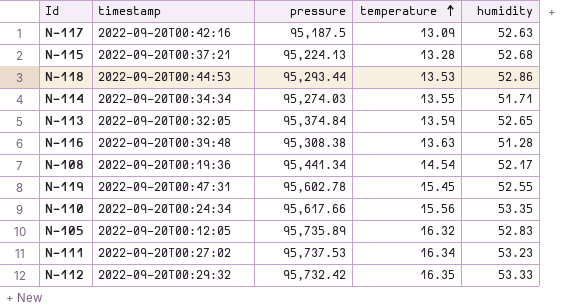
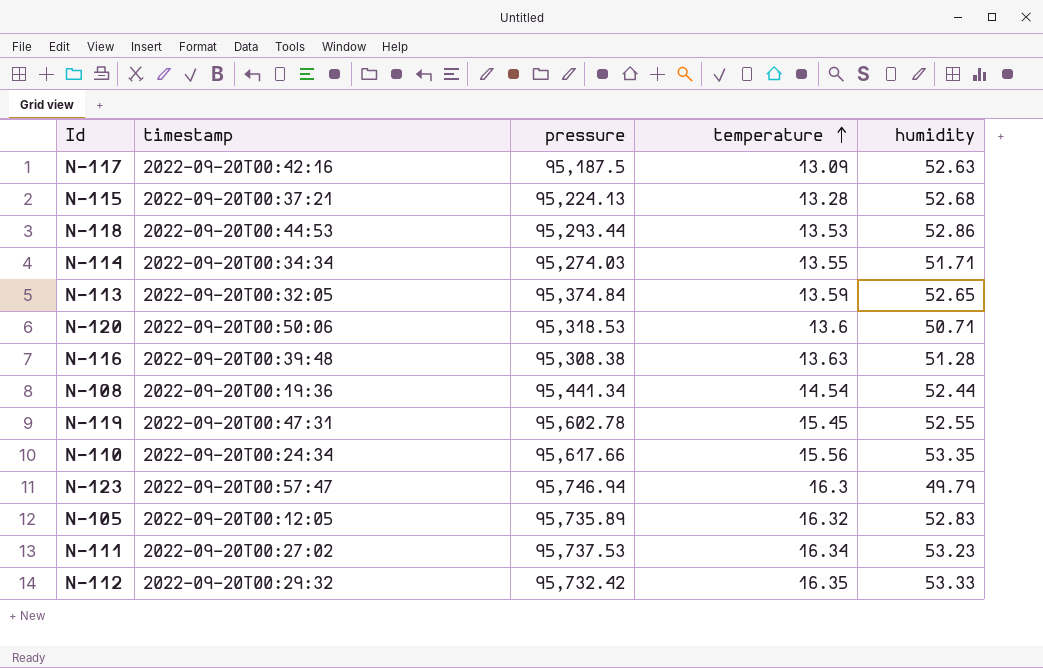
row N-120: none -> 2022-09-20T00:50:06 | 95,318.53 | 13.6 | 50.71
N-108 | humidity: 52.17 -> 52.44
row N-123: none -> 2022-09-20T00:57:47 | 95,746.94 | 16.3 | 49.79

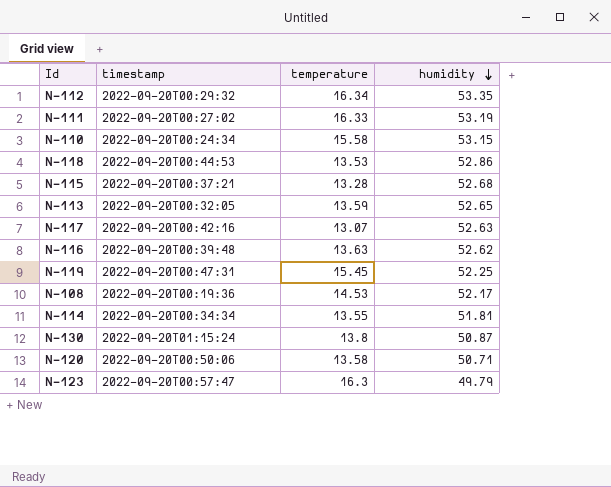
row order: temperature ascending -> humidity descending
column pressure | position: 3 -> none
row N-105: 2022-09-20T00:12:05 | 95,735.89 | 16.32 | 52.83 -> none
N-112 | temperature: 16.35 -> 16.34
N-112 | humidity: 53.33 -> 53.35
N-111 | temperature: 16.34 -> 16.33
N-111 | humidity: 53.23 -> 53.19
N-110 | temperature: 15.56 -> 15.58
N-110 | humidity: 53.35 -> 53.15
N-117 | temperature: 13.09 -> 13.07
N-116 | humidity: 51.28 -> 52.62
N-119 | humidity: 52.55 -> 52.25
N-108 | temperature: 14.54 -> 14.53
N-108 | humidity: 52.44 -> 52.17
N-114 | humidity: 51.71 -> 51.81
row N-130: none -> 2022-09-20T01:15:24 | 13.8 | 50.87
N-120 | temperature: 13.6 -> 13.58

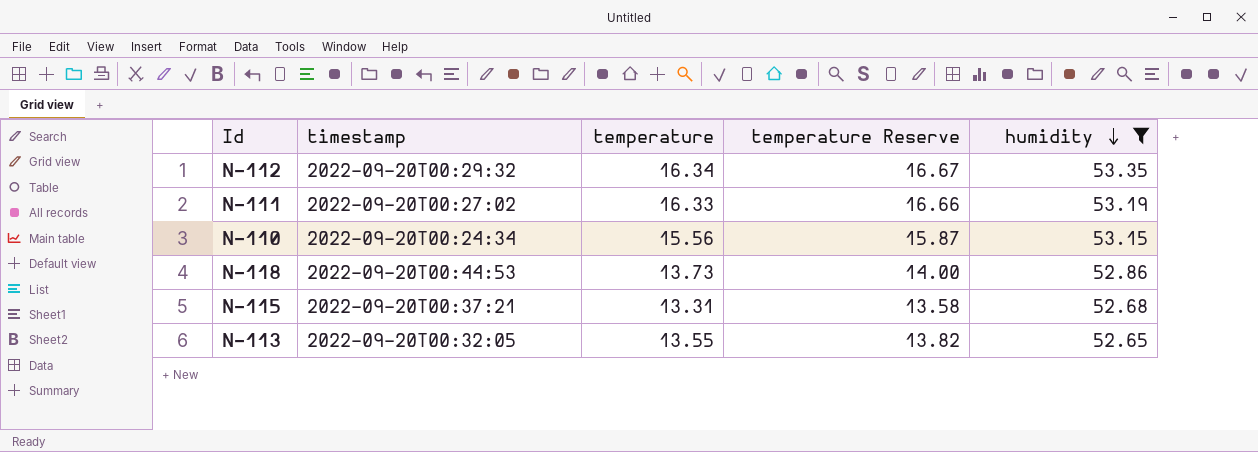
filter: none -> humidity >= 52.65
column temperature Reserve | formula: none -> [temperature] * 1.02
N-110 | temperature: 15.58 -> 15.56
N-118 | temperature: 13.53 -> 13.73
N-115 | temperature: 13.28 -> 13.31
N-113 | temperature: 13.59 -> 13.55

